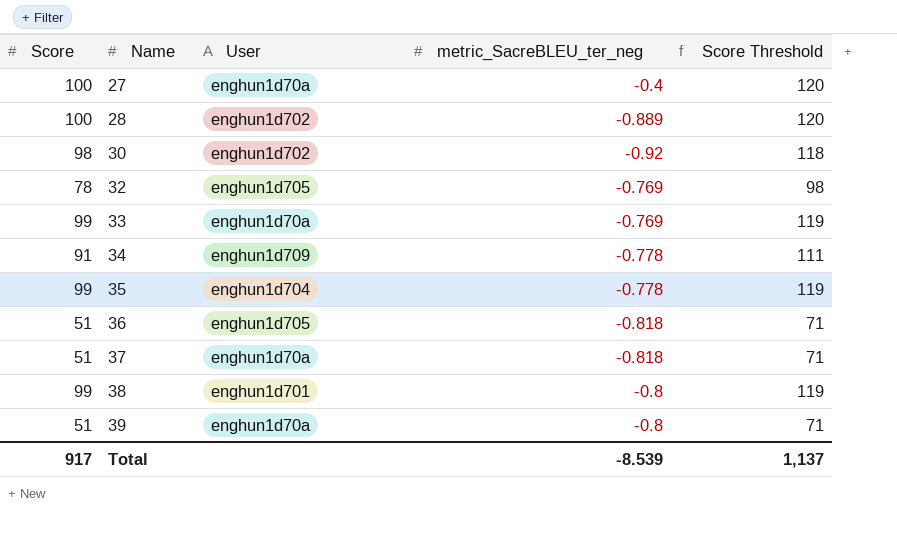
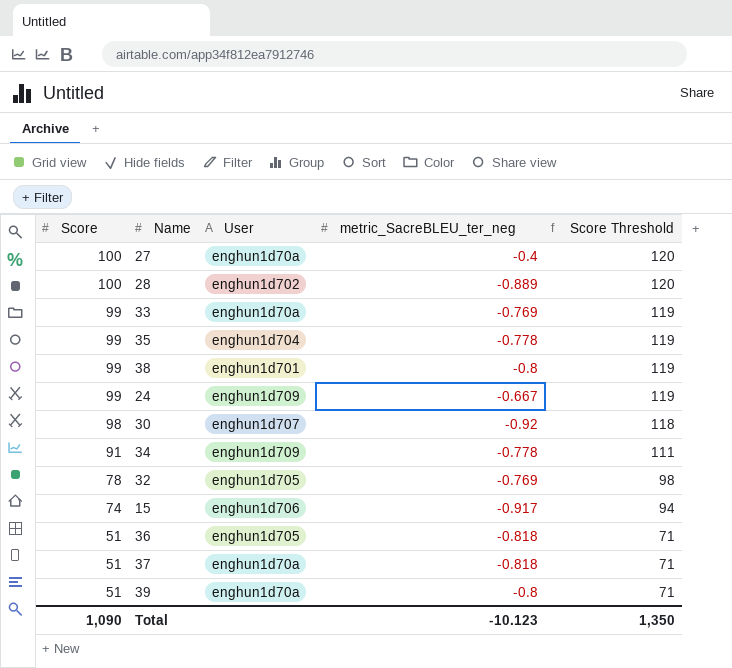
row order: Name ascending -> Score descending
row 24: none -> 99 | enghun1d709 | -0.667 | 119
30 | User: enghun1d702 -> enghun1d707
row 15: none -> 74 | enghun1d706 | -0.917 | 94
Total | Score: 917 -> 1,090
Total | metric_SacreBLEU_ter_neg: -8.539 -> -10.123
Total | Score Threshold: 1,137 -> 1,350

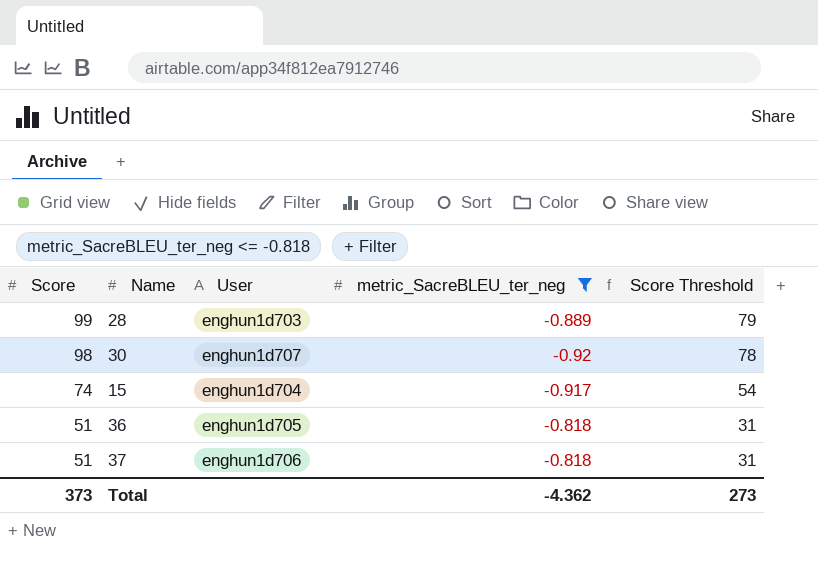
filter: none -> metric_SacreBLEU_ter_neg <= -0.818
column Score Threshold | formula: [Score] + 20 -> [Score] - 20
28 | Score: 100 -> 99
28 | User: enghun1d702 -> enghun1d703
15 | User: enghun1d706 -> enghun1d704
37 | User: enghun1d70a -> enghun1d706
Total | Score: 1,090 -> 373
Total | metric_SacreBLEU_ter_neg: -10.123 -> -4.362
Total | Score Threshold: 1,350 -> 273

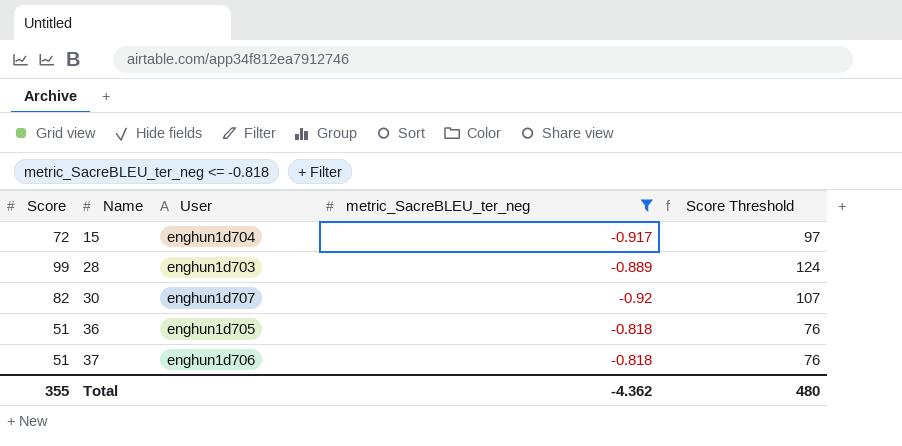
row order: Score descending -> Name ascending
column Score Threshold | formula: [Score] - 20 -> [Score] + 25
15 | Score: 74 -> 72
30 | Score: 98 -> 82
Total | Score: 373 -> 355
Total | Score Threshold: 273 -> 480

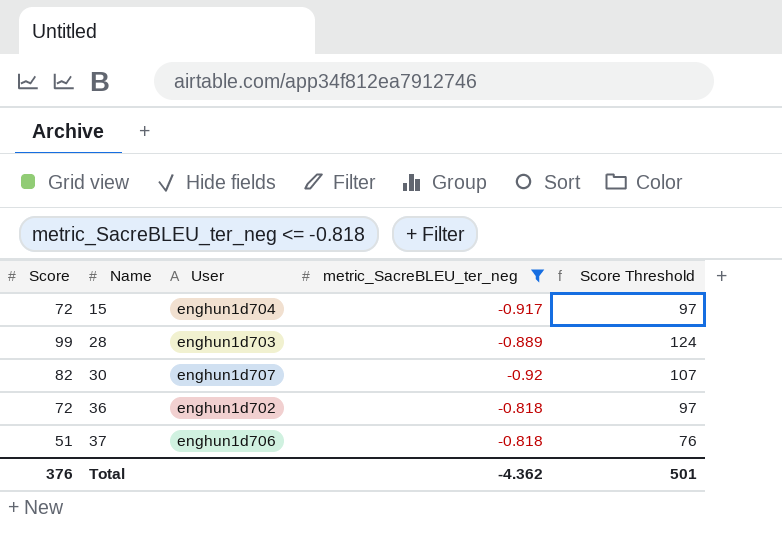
36 | Score: 51 -> 72
36 | User: enghun1d705 -> enghun1d702
36 | Score Threshold: 76 -> 97
Total | Score: 355 -> 376
Total | Score Threshold: 480 -> 501

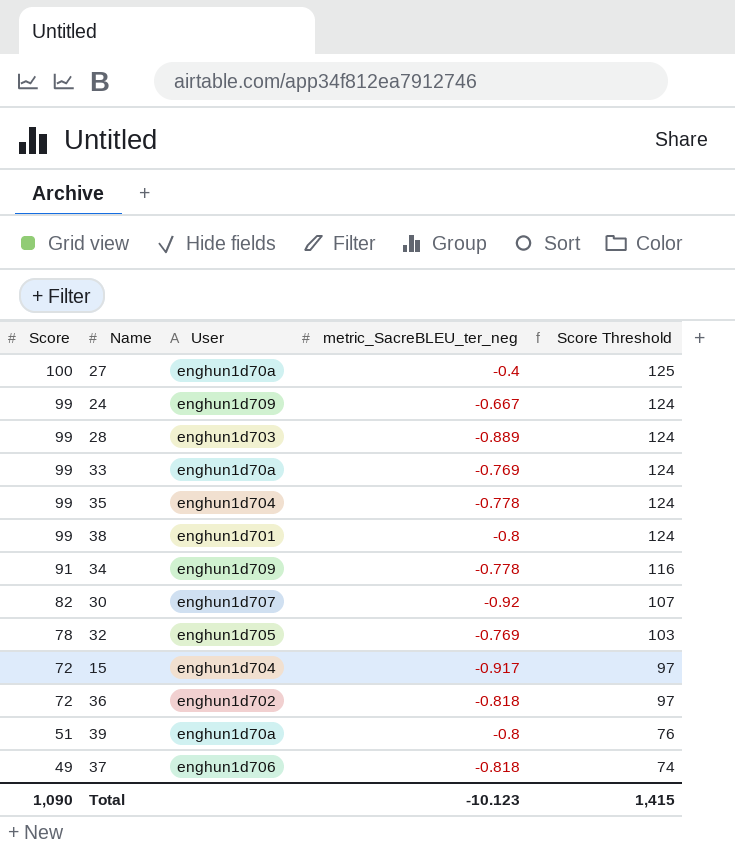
filter: metric_SacreBLEU_ter_neg <= -0.818 -> none
row order: Name ascending -> Score descending
37 | Score: 51 -> 49
37 | Score Threshold: 76 -> 74
Total | Score: 376 -> 1,090
Total | metric_SacreBLEU_ter_neg: -4.362 -> -10.123
Total | Score Threshold: 501 -> 1,415

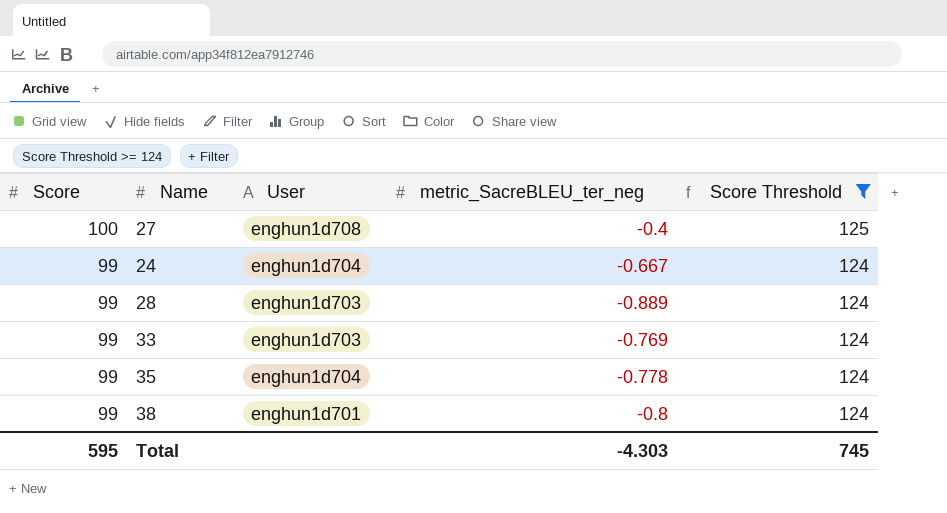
filter: none -> Score Threshold >= 124
27 | User: enghun1d70a -> enghun1d708
24 | User: enghun1d709 -> enghun1d704
33 | User: enghun1d70a -> enghun1d703
Total | Score: 1,090 -> 595
Total | metric_SacreBLEU_ter_neg: -10.123 -> -4.303
Total | Score Threshold: 1,415 -> 745

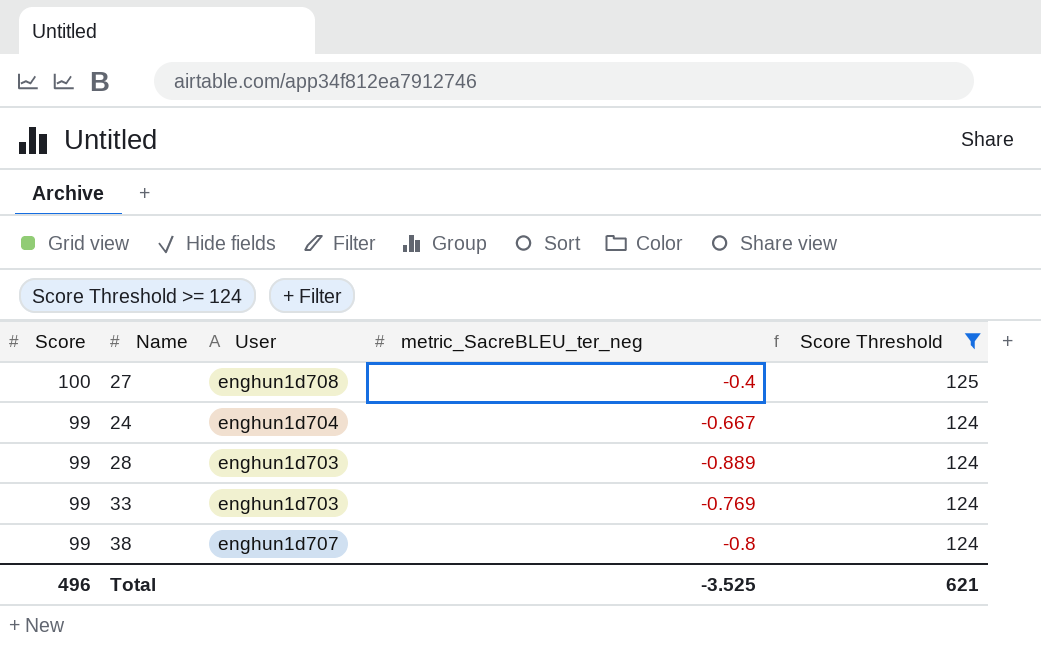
row 35: 99 | enghun1d704 | -0.778 | 124 -> none
38 | User: enghun1d701 -> enghun1d707
Total | Score: 595 -> 496
Total | metric_SacreBLEU_ter_neg: -4.303 -> -3.525
Total | Score Threshold: 745 -> 621

